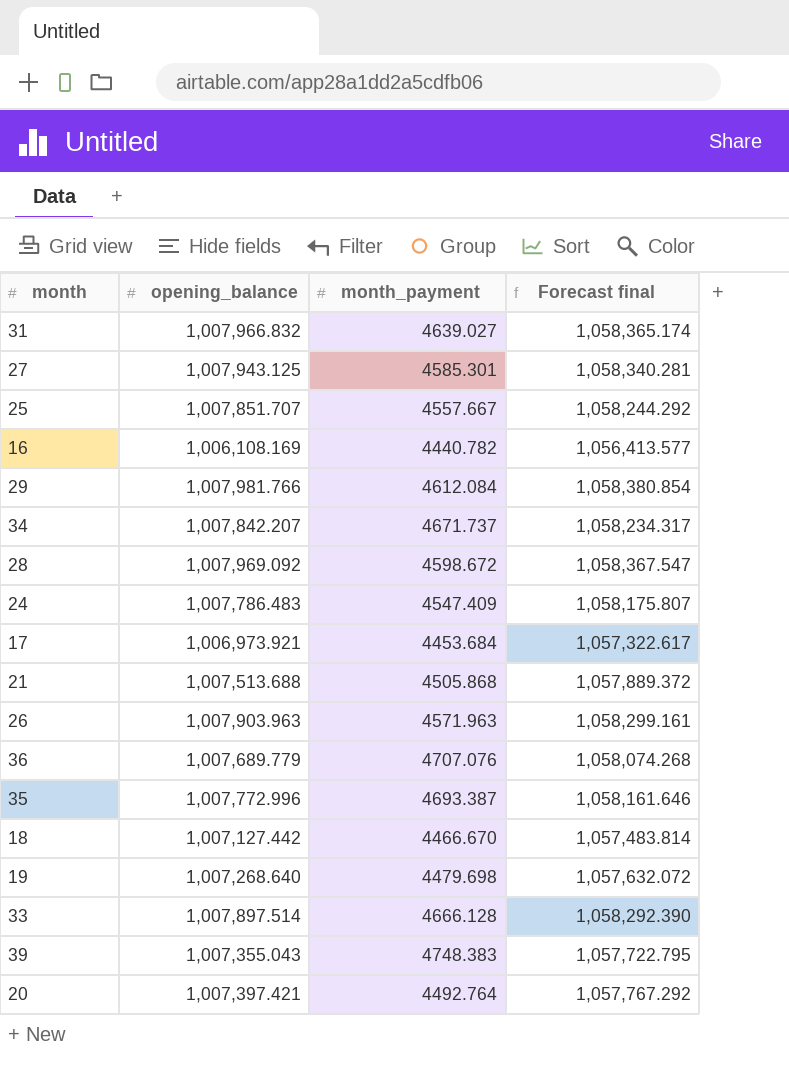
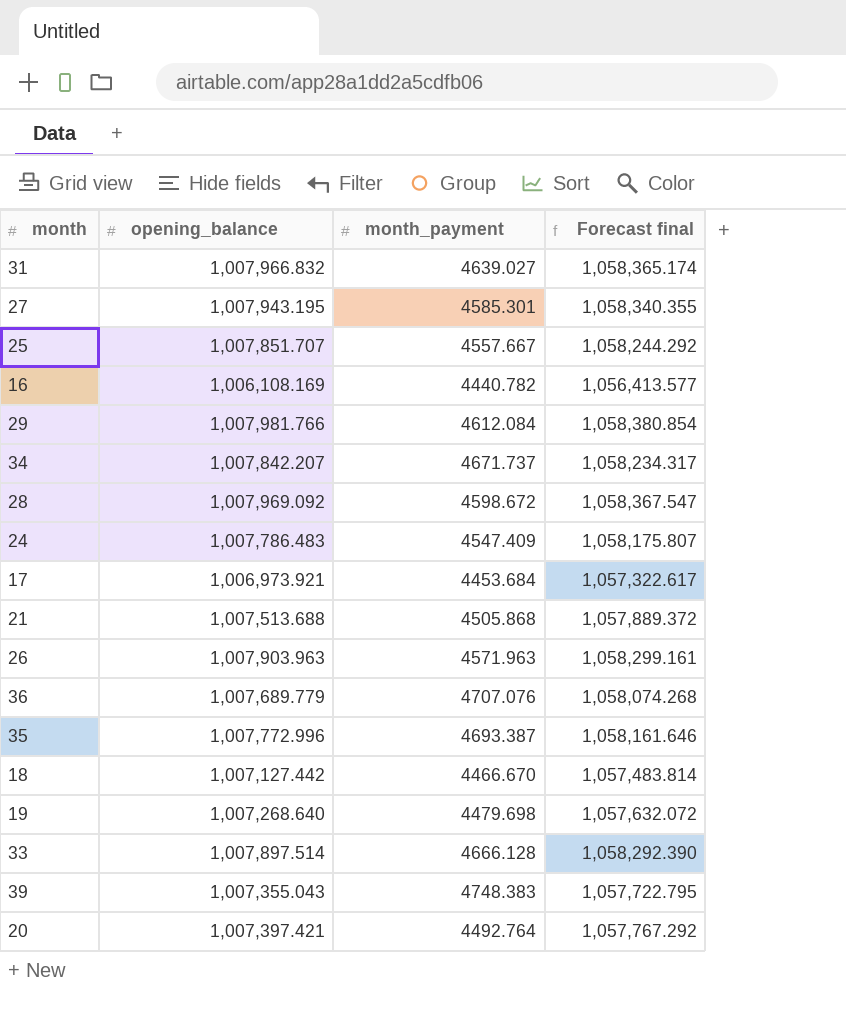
27 | opening_balance: 1,007,943.125 -> 1,007,943.195
27 | Forecast final: 1,058,340.281 -> 1,058,340.355

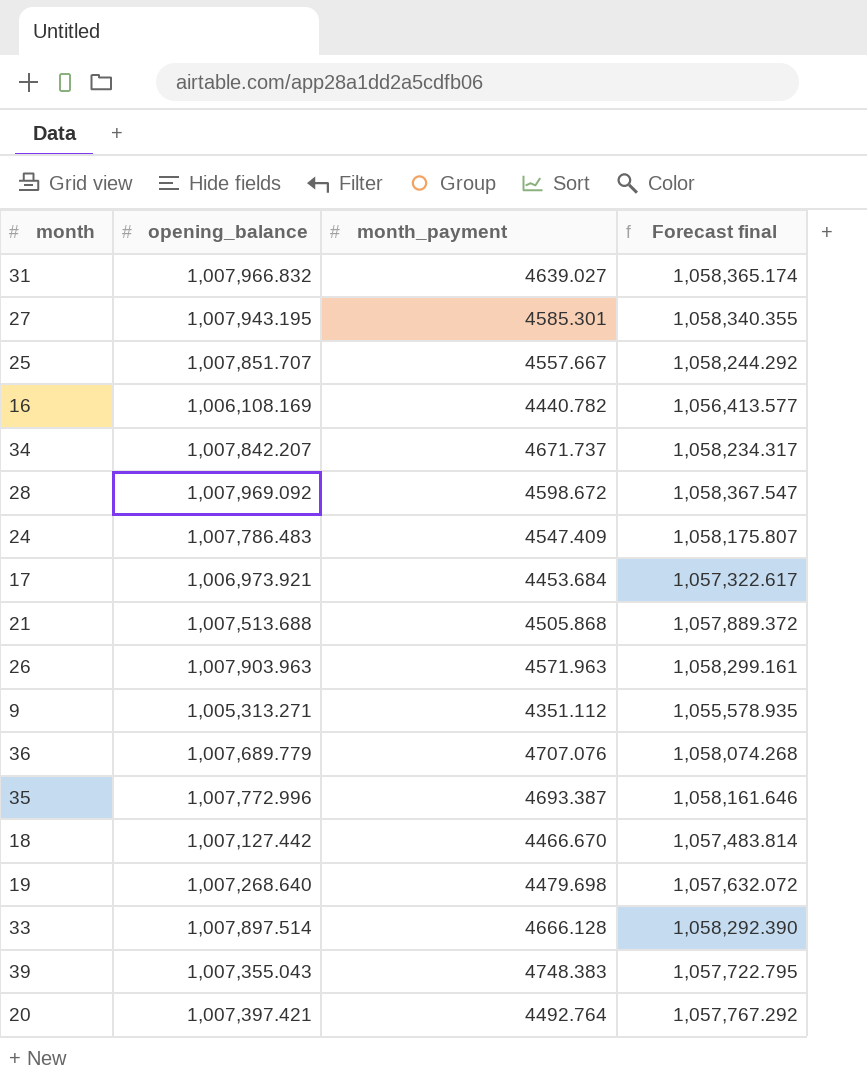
row 29: 1,007,981.766 | 4612.084 | 1,058,380.854 -> none
row 9: none -> 1,005,313.271 | 4351.112 | 1,055,578.935

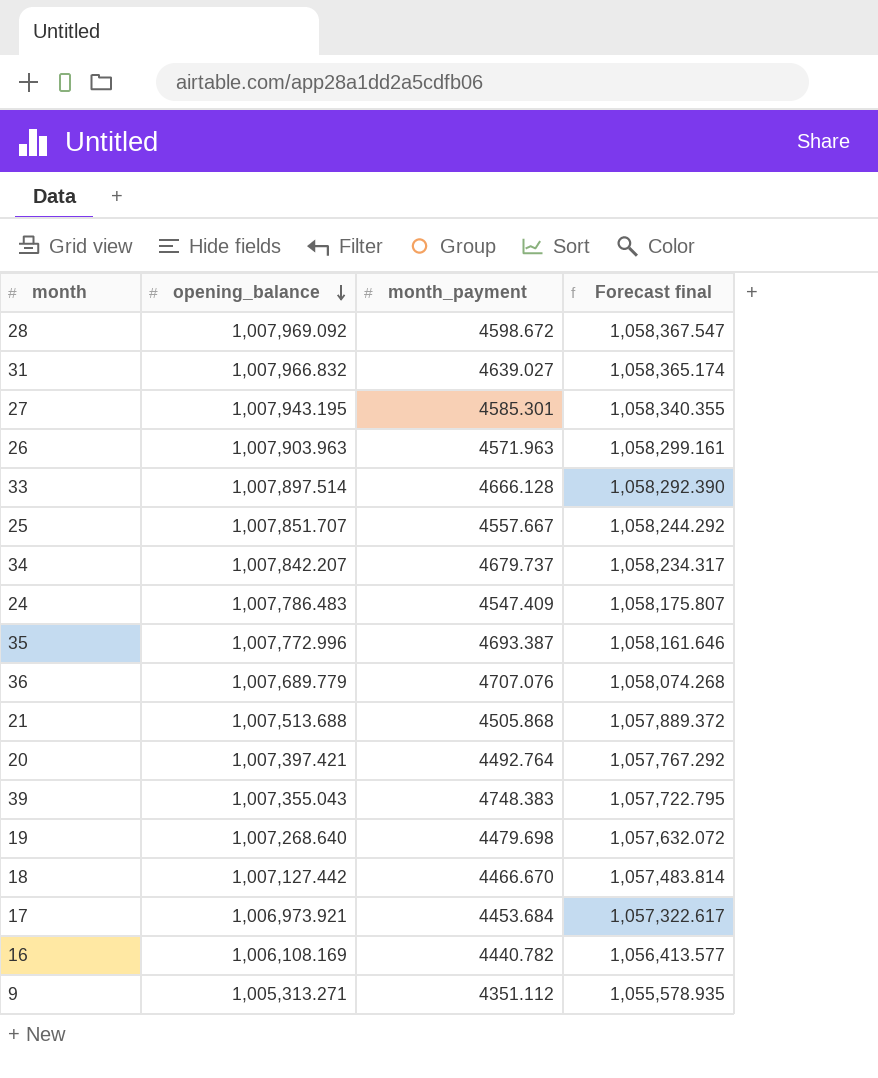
row order: none -> opening_balance descending
34 | month_payment: 4671.737 -> 4679.737

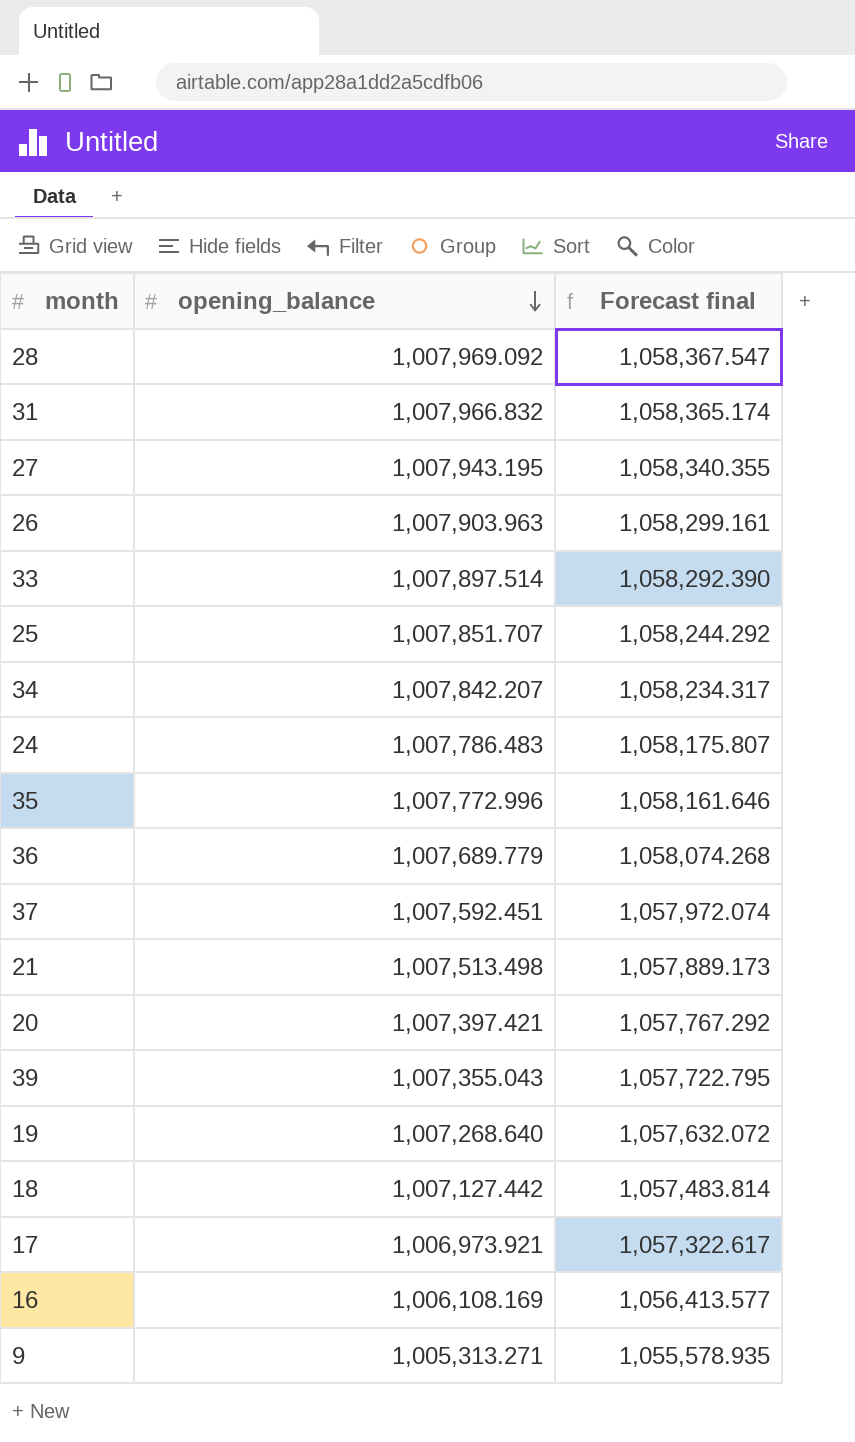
column month_payment | position: 3 -> none
row 37: none -> 1,007,592.451 | 1,057,972.074
21 | opening_balance: 1,007,513.688 -> 1,007,513.498
21 | Forecast final: 1,057,889.372 -> 1,057,889.173

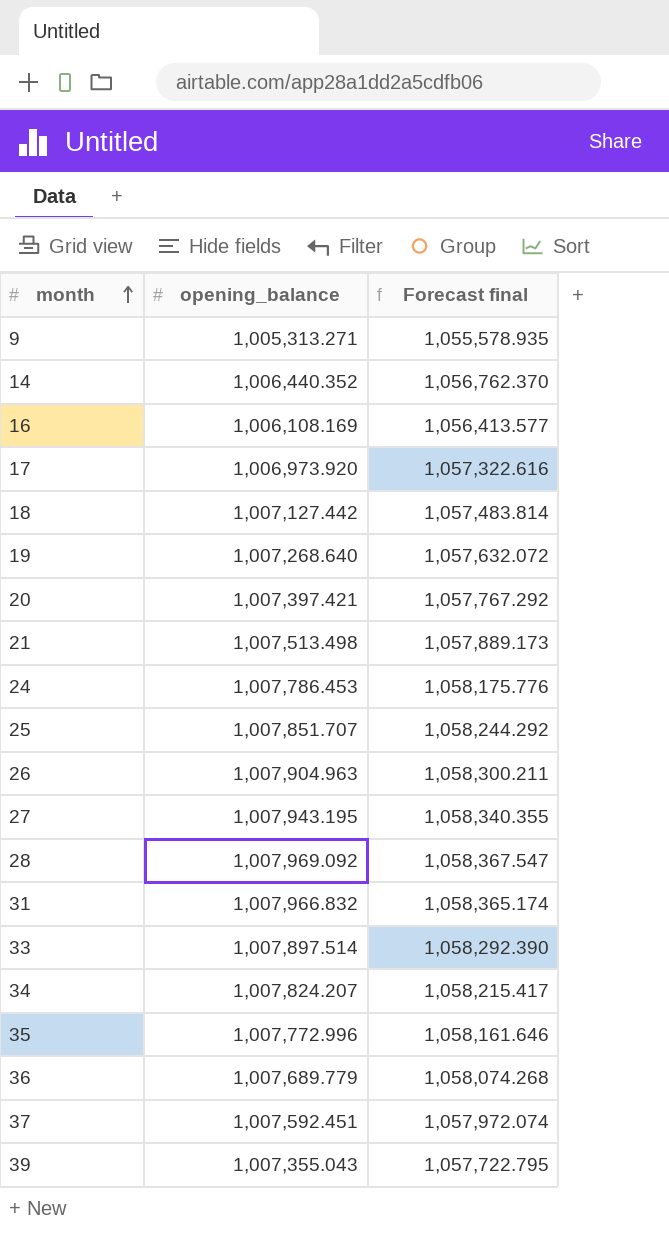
row order: opening_balance descending -> month ascending
row 14: none -> 1,006,440.352 | 1,056,762.370
17 | opening_balance: 1,006,973.921 -> 1,006,973.920
17 | Forecast final: 1,057,322.617 -> 1,057,322.616
24 | opening_balance: 1,007,786.483 -> 1,007,786.453
24 | Forecast final: 1,058,175.807 -> 1,058,175.776
26 | opening_balance: 1,007,903.963 -> 1,007,904.963
26 | Forecast final: 1,058,299.161 -> 1,058,300.211
34 | opening_balance: 1,007,842.207 -> 1,007,824.207
34 | Forecast final: 1,058,234.317 -> 1,058,215.417

